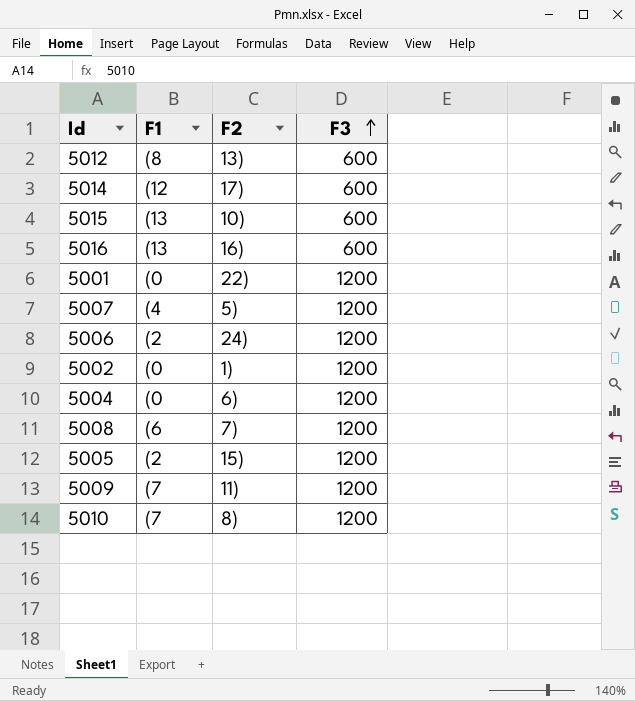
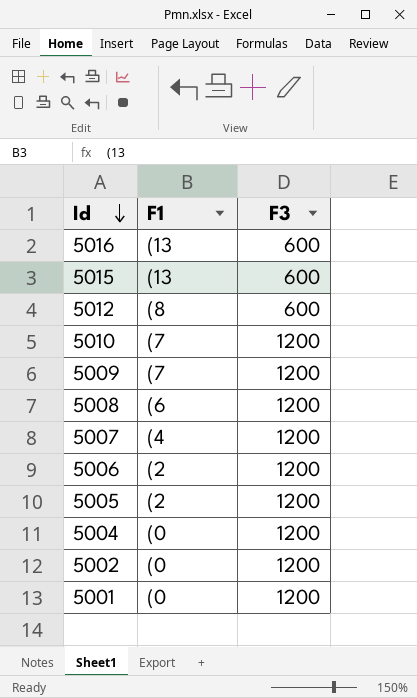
row order: F3 ascending -> Id descending
column F2 | position: 3 -> none
row 5014: (12 | 17) | 600 -> none

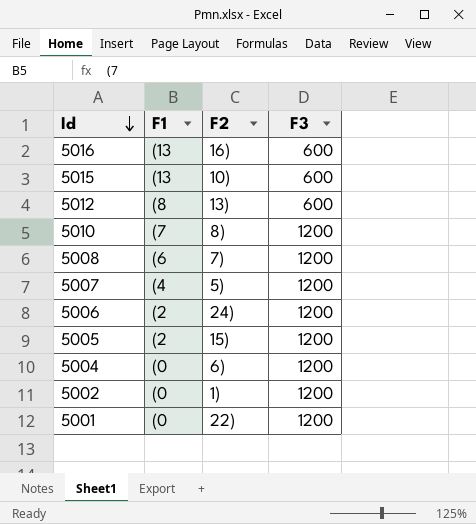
column F2 | position: none -> 3
row 5009: (7 | 1200 -> none

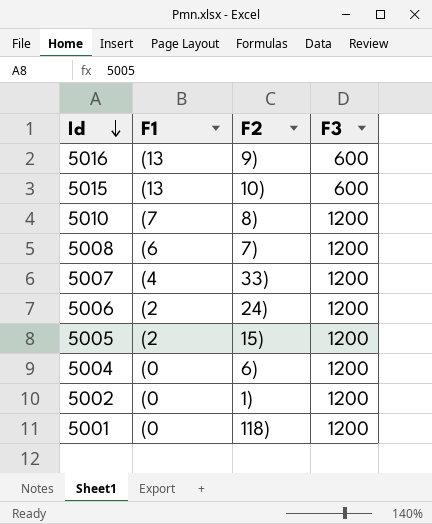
row 5012: (8 | 13) | 600 -> none
5016 | F2: 16) -> 9)
5007 | F2: 5) -> 33)
5001 | F2: 22) -> 118)

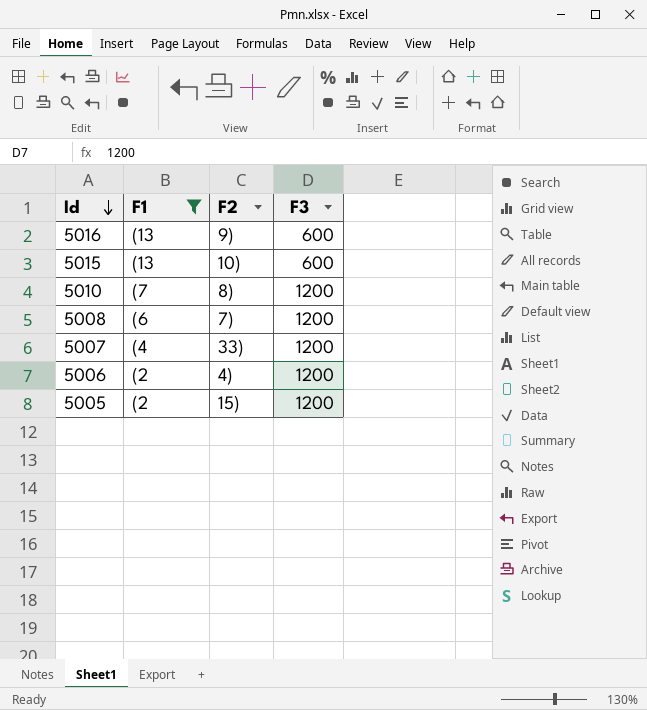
filter: none -> F1 != (0
5006 | F2: 24) -> 4)

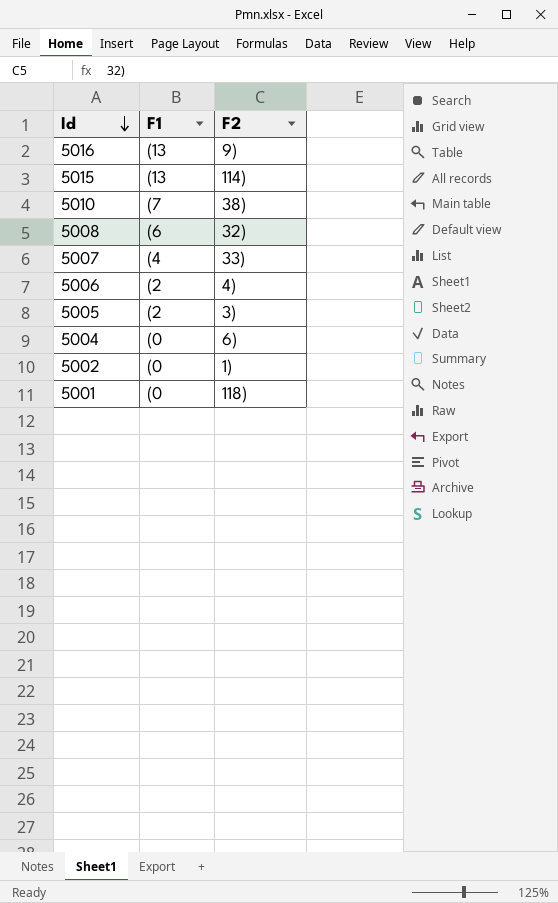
filter: F1 != (0 -> none
column F3 | position: 4 -> none
5015 | F2: 10) -> 114)
5010 | F2: 8) -> 38)
5008 | F2: 7) -> 32)
5005 | F2: 15) -> 3)

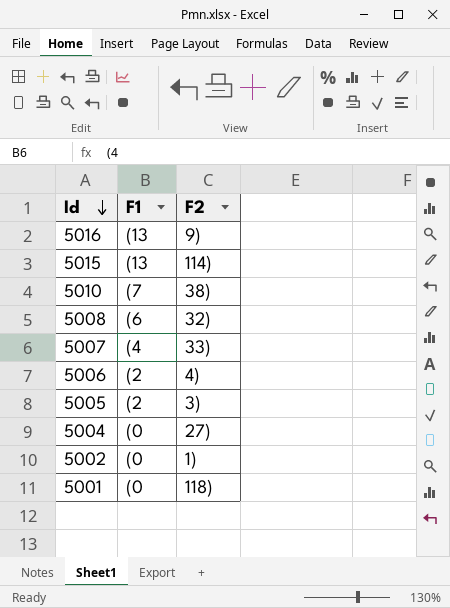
5004 | F2: 6) -> 27)

